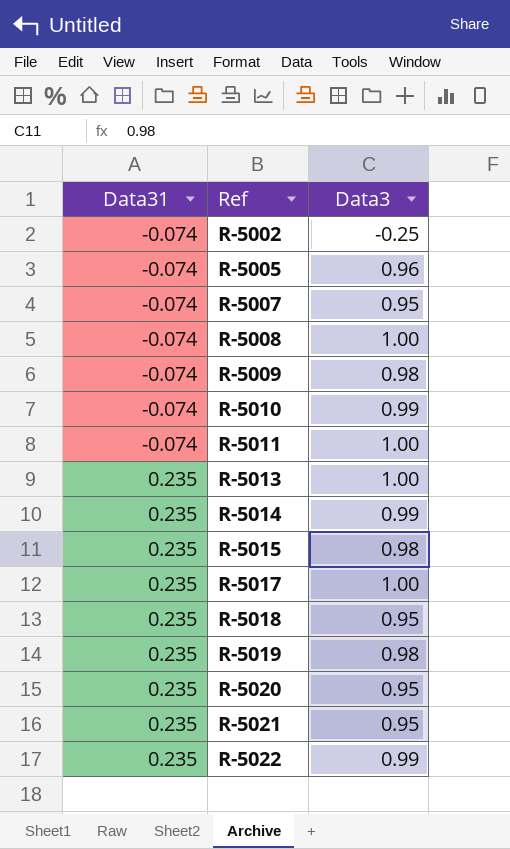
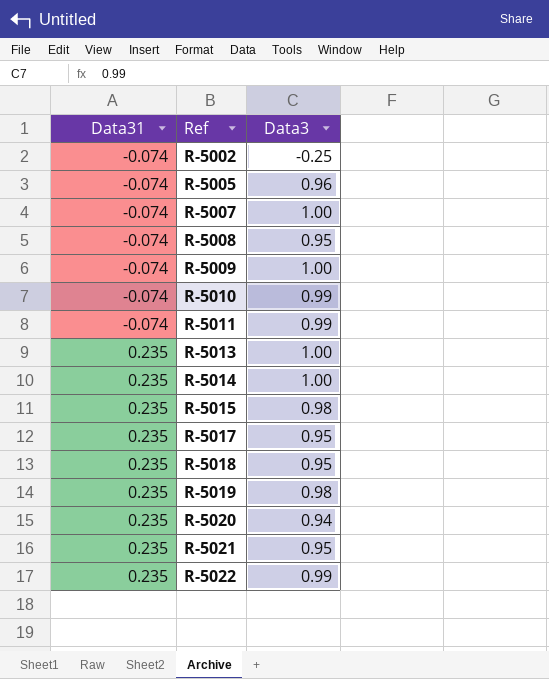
R-5007 | Data3: 0.95 -> 1.00
R-5008 | Data3: 1.00 -> 0.95
R-5009 | Data3: 0.98 -> 1.00
R-5011 | Data3: 1.00 -> 0.99
R-5014 | Data3: 0.99 -> 1.00
R-5017 | Data3: 1.00 -> 0.95
R-5020 | Data3: 0.95 -> 0.94

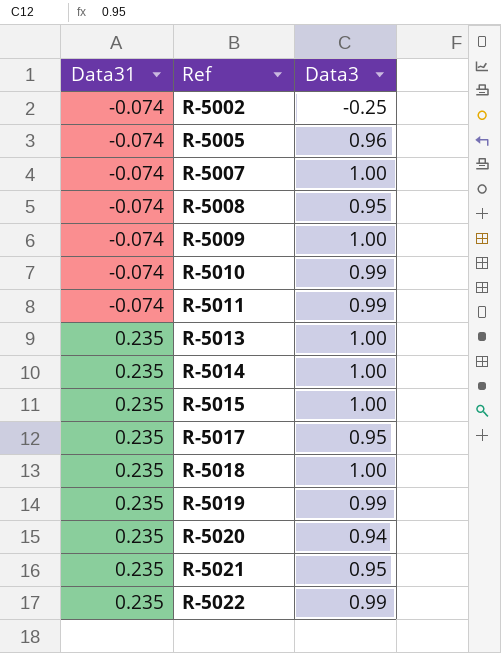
R-5015 | Data3: 0.98 -> 1.00
R-5018 | Data3: 0.95 -> 1.00
R-5019 | Data3: 0.98 -> 0.99

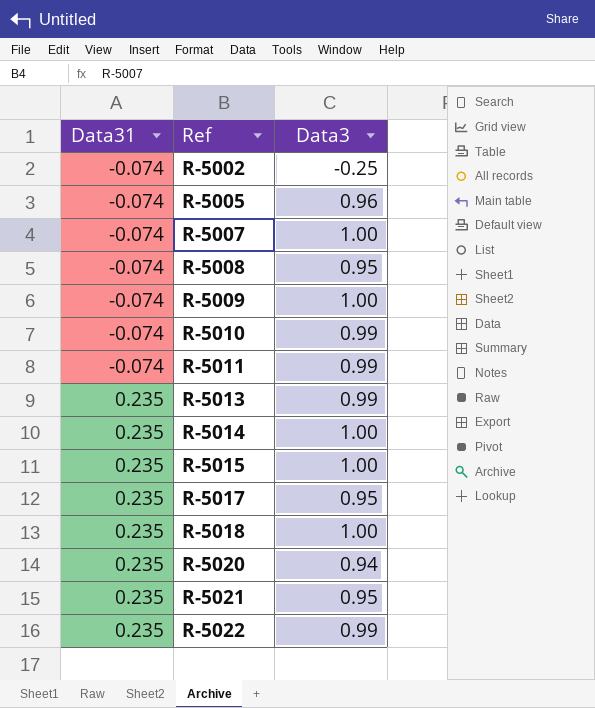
row R-5019: 0.235 | 0.99 -> none
R-5013 | Data3: 1.00 -> 0.99

